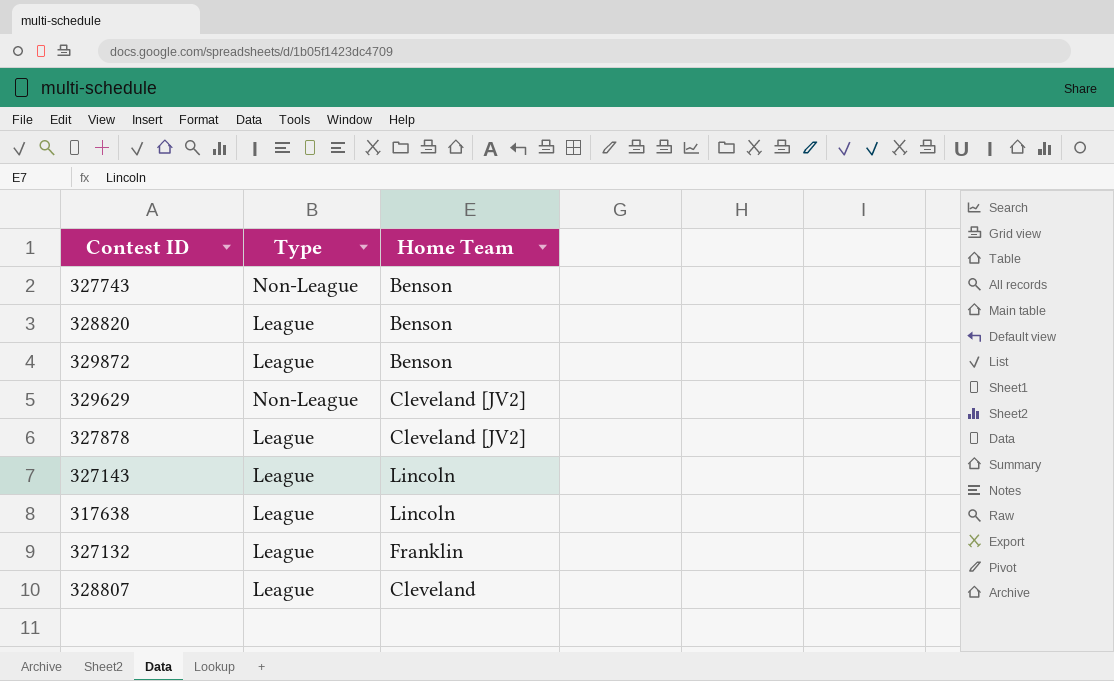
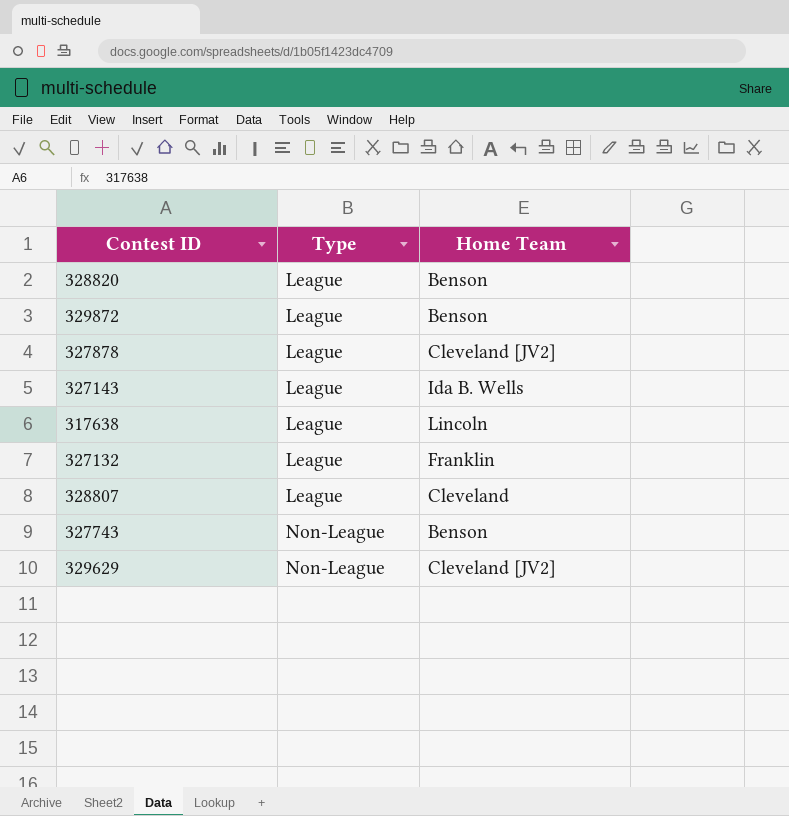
row order: none -> Type ascending
327143 | Home Team: Lincoln -> Ida B. Wells

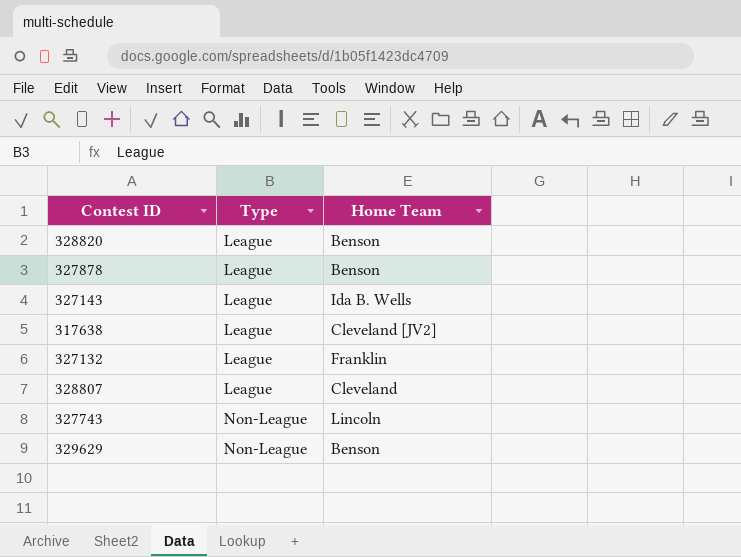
row 329872: League | Benson -> none
327878 | Home Team: Cleveland [JV2] -> Benson
317638 | Home Team: Lincoln -> Cleveland [JV2]
327743 | Home Team: Benson -> Lincoln
329629 | Home Team: Cleveland [JV2] -> Benson

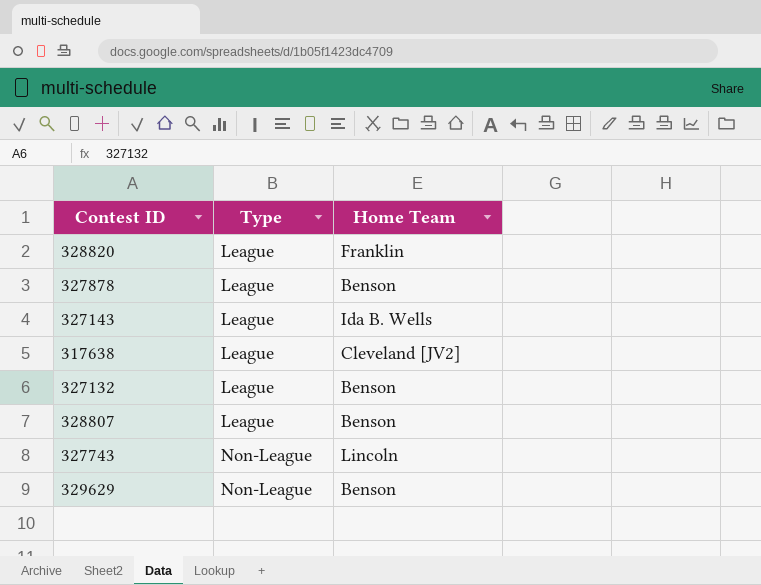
328820 | Home Team: Benson -> Franklin
327132 | Home Team: Franklin -> Benson
328807 | Home Team: Cleveland -> Benson

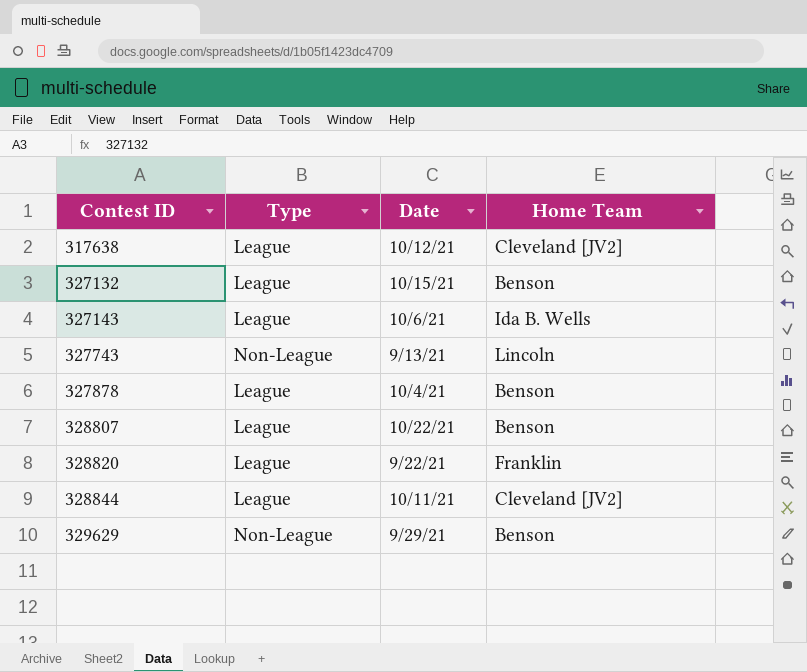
row order: Type ascending -> Contest ID ascending
column Date | position: none -> 3
row 328844: none -> League | 10/11/21 | Cleveland [JV2]

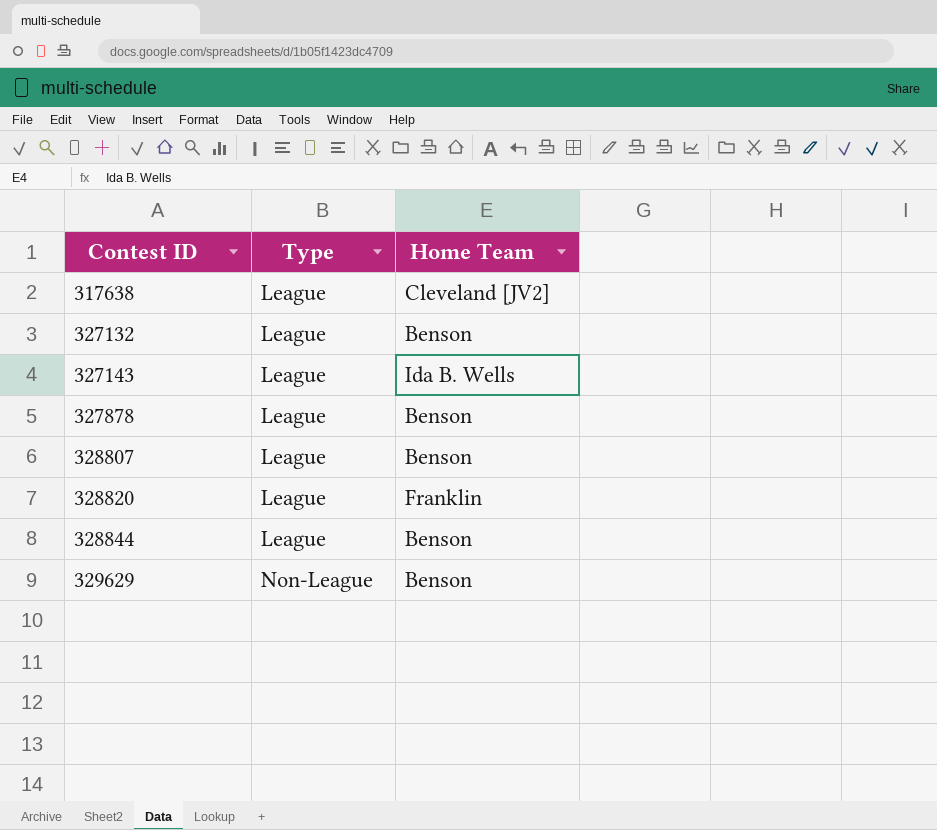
column Date | position: 3 -> none
row 327743: Non-League | 9/13/21 | Lincoln -> none
328844 | Home Team: Cleveland [JV2] -> Benson

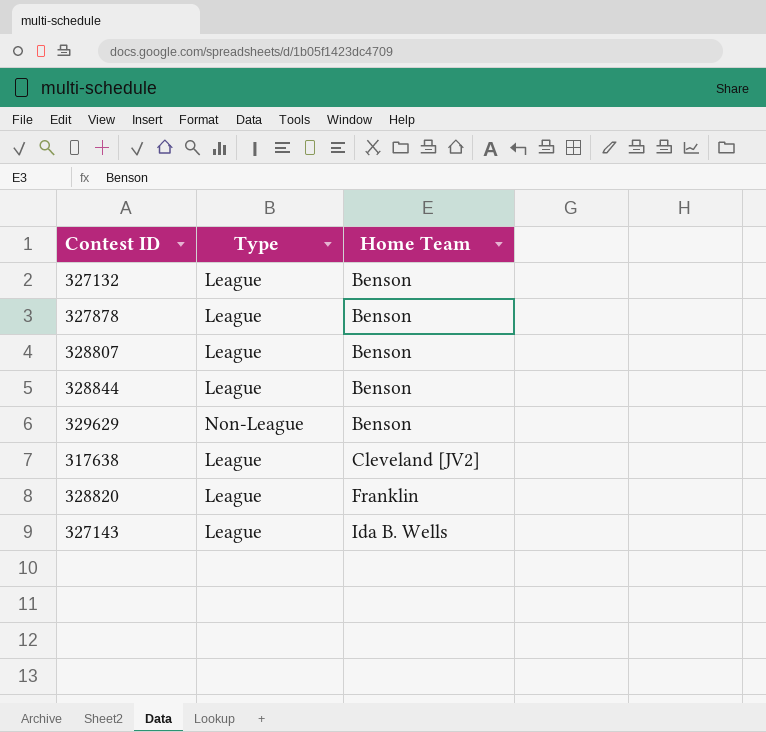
row order: Contest ID ascending -> Home Team ascending

